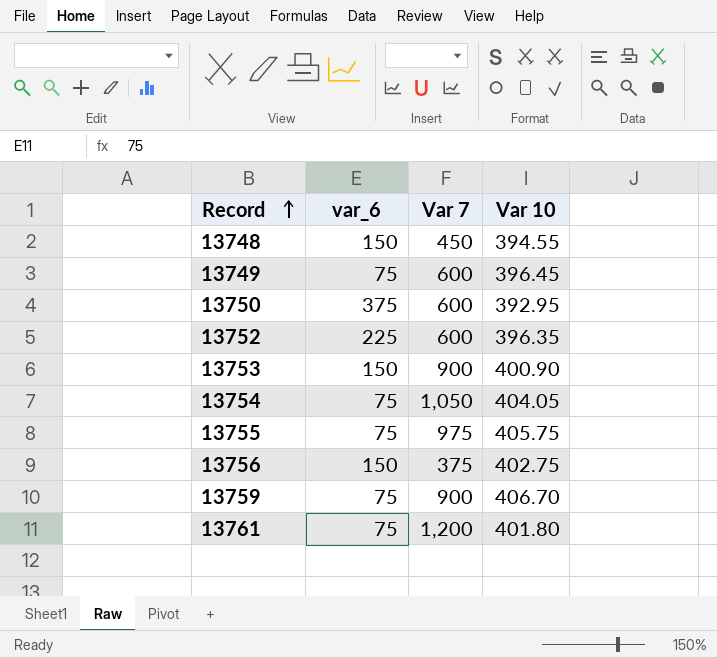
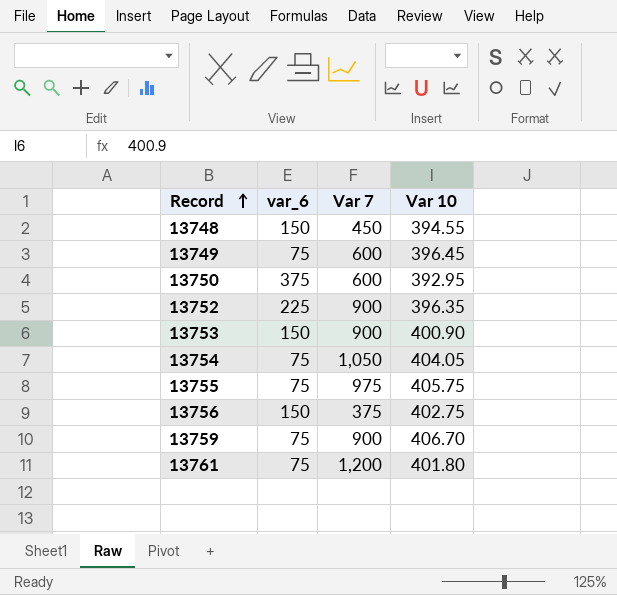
13752 | Var 7: 600 -> 900

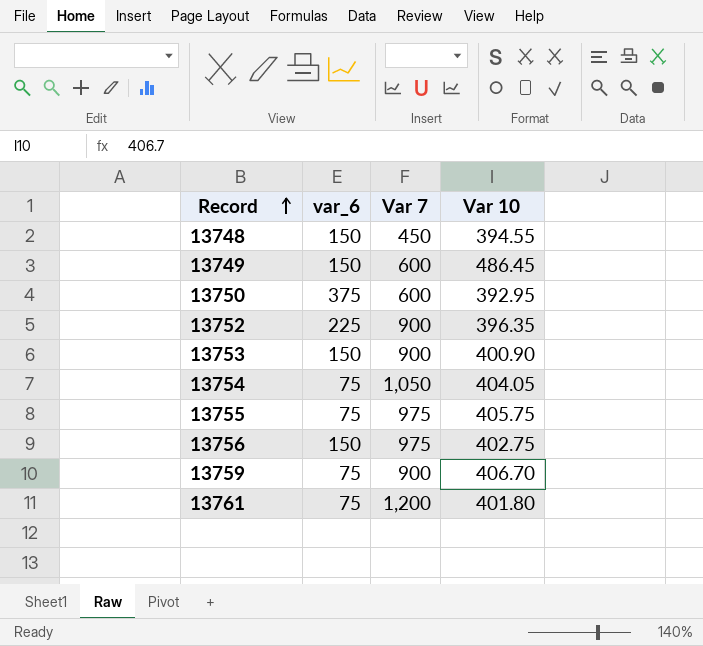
13749 | var_6: 75 -> 150
13749 | Var 10: 396.45 -> 486.45
13756 | Var 7: 375 -> 975

